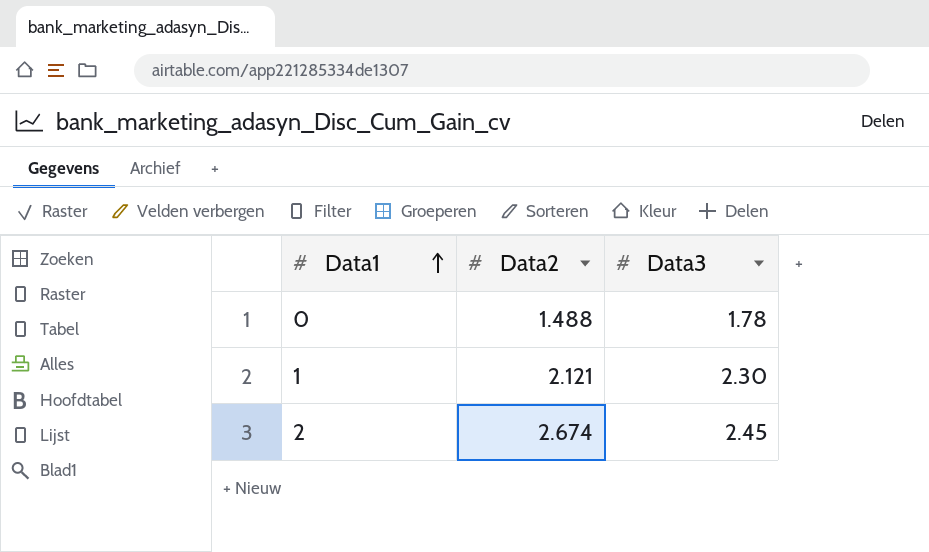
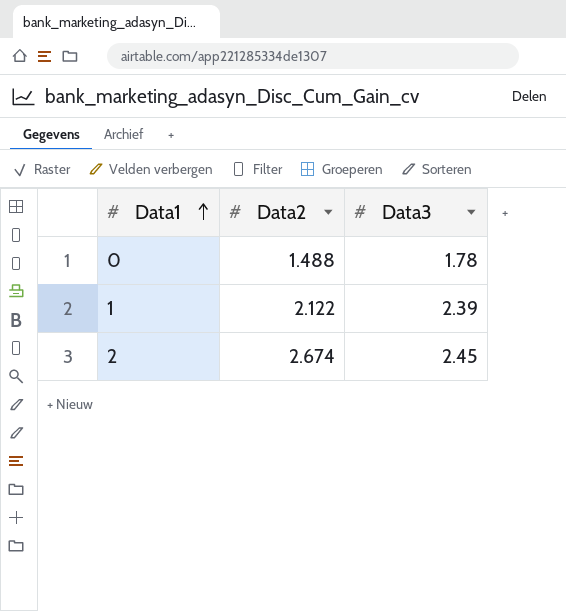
1 | Data2: 2.121 -> 2.122
1 | Data3: 2.30 -> 2.39

